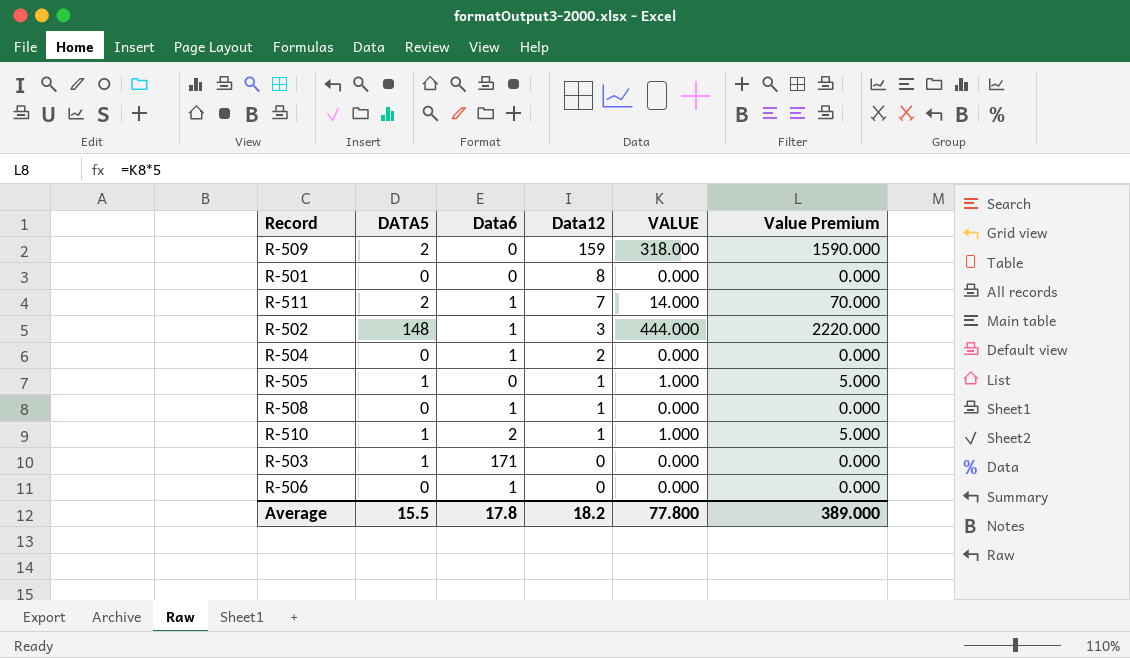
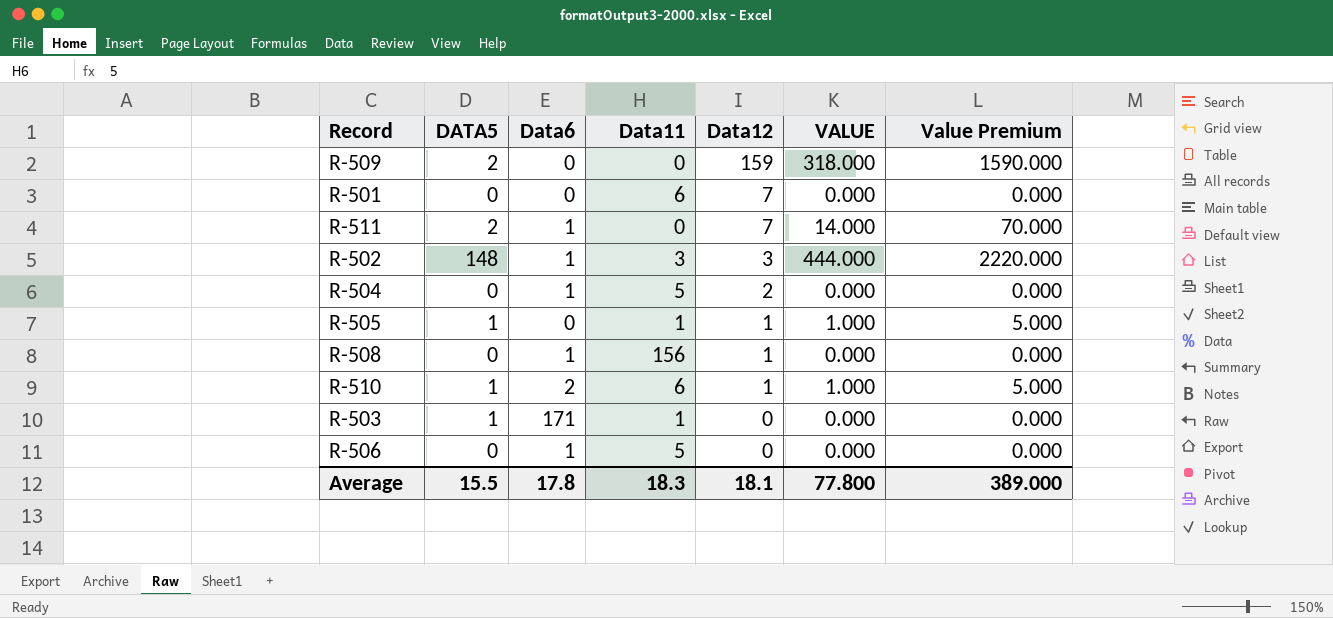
column Data11 | position: none -> 4
R-501 | Data12: 8 -> 7
Average | Data12: 18.2 -> 18.1

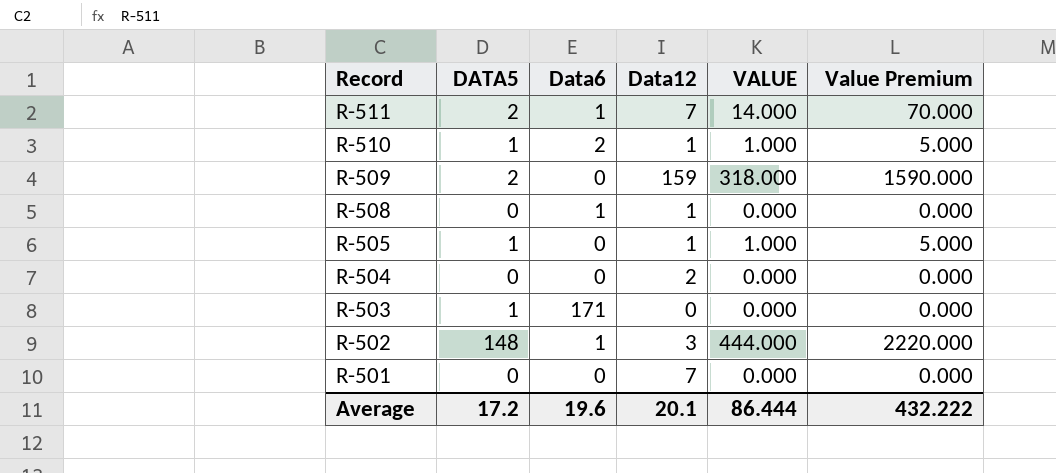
row order: Data12 descending -> Record descending
column Data11 | position: 4 -> none
row R-506: 0 | 1 | 5 | 0 | 0.000 | 0.000 -> none
R-504 | Data6: 1 -> 0
Average | DATA5: 15.5 -> 17.2
Average | Data6: 17.8 -> 19.6
Average | Data12: 18.1 -> 20.1
Average | VALUE: 77.800 -> 86.444
Average | Value Premium: 389.000 -> 432.222

